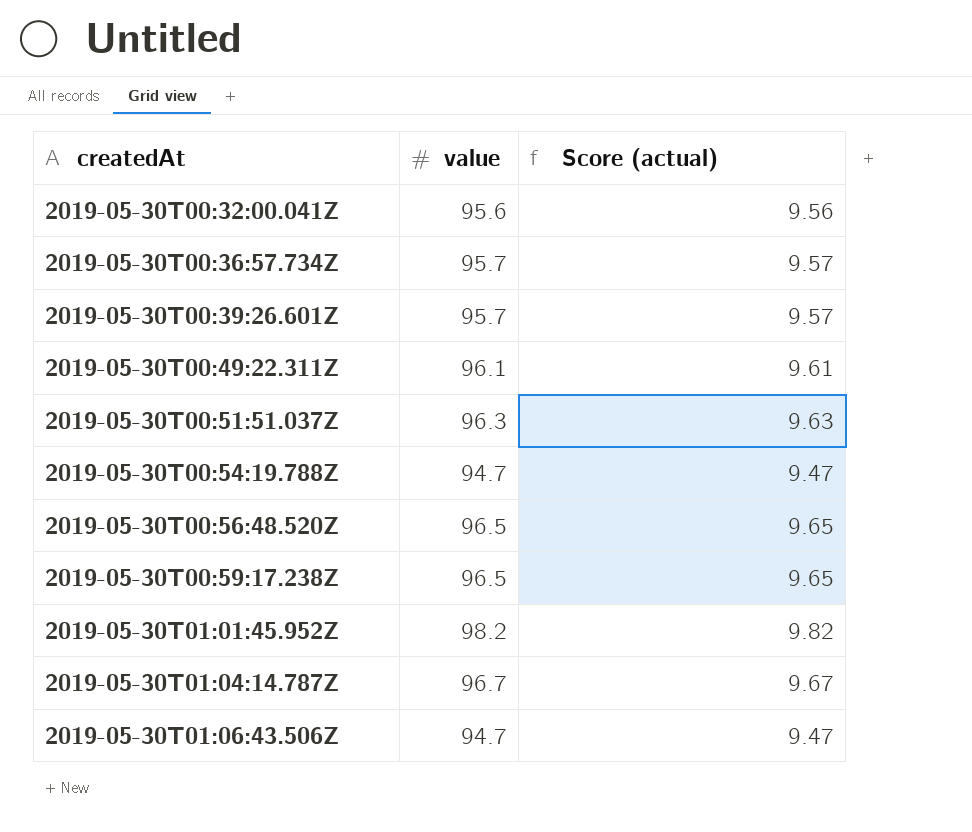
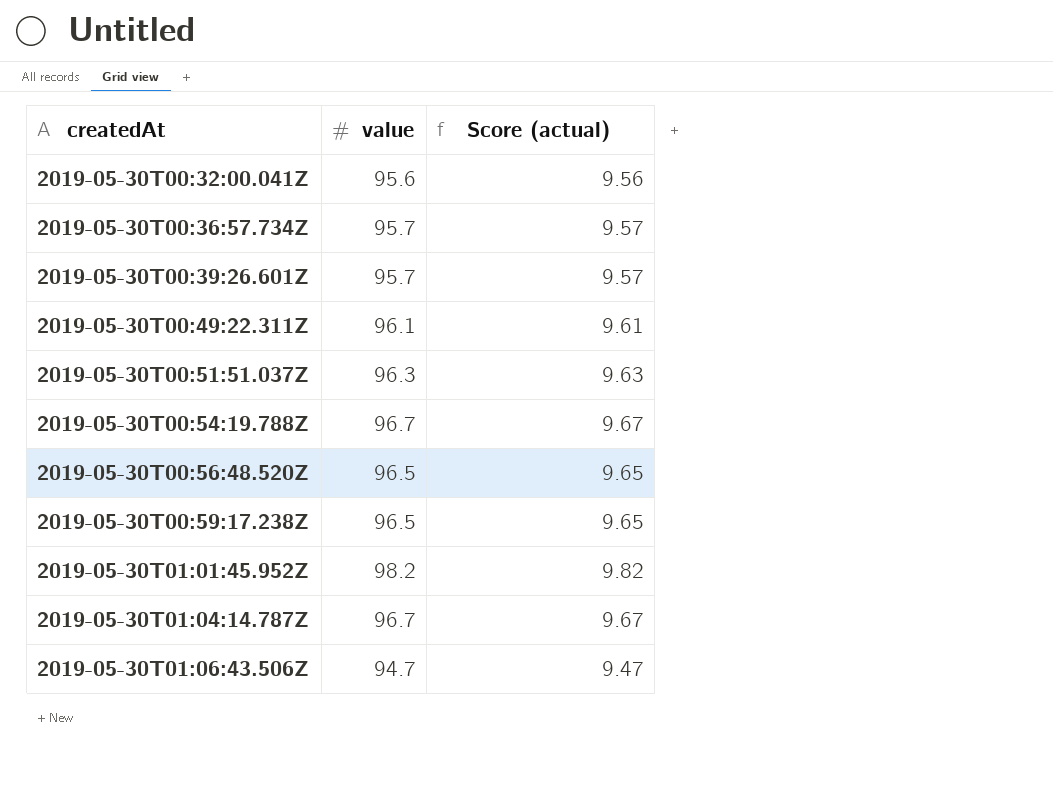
2019-05-30T00:54:19.788Z | value: 94.7 -> 96.7
2019-05-30T00:54:19.788Z | Score (actual): 9.47 -> 9.67

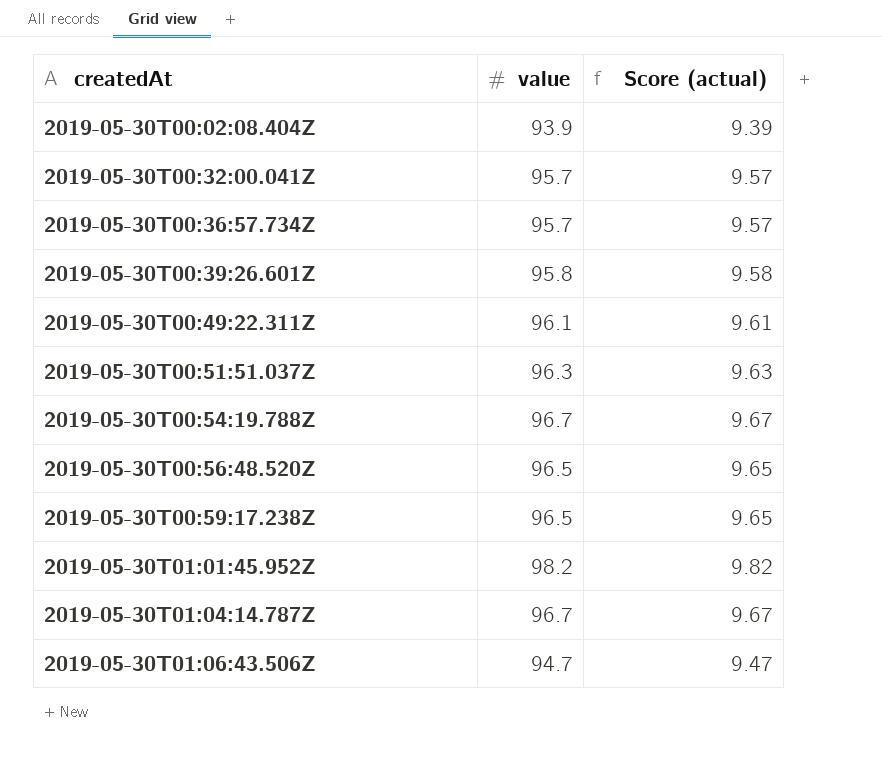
row 2019-05-30T00:02:08.404Z: none -> 93.9 | 9.39
2019-05-30T00:32:00.041Z | value: 95.6 -> 95.7
2019-05-30T00:32:00.041Z | Score (actual): 9.56 -> 9.57
2019-05-30T00:39:26.601Z | value: 95.7 -> 95.8
2019-05-30T00:39:26.601Z | Score (actual): 9.57 -> 9.58

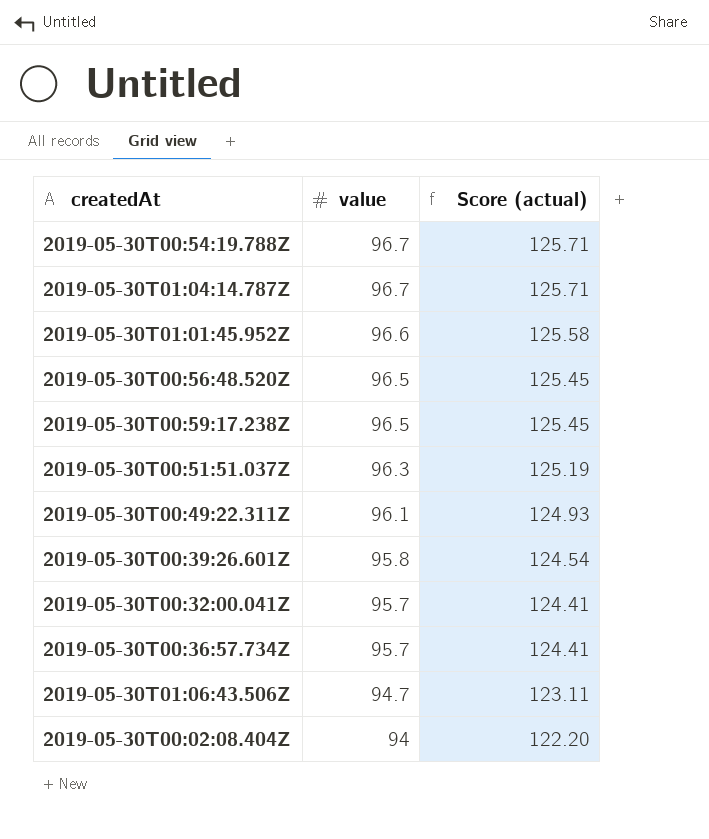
row order: createdAt ascending -> value descending
column Score (actual) | formula: [value] * 0.1 -> [value] * 1.3
2019-05-30T01:01:45.952Z | value: 98.2 -> 96.6
2019-05-30T00:02:08.404Z | value: 93.9 -> 94

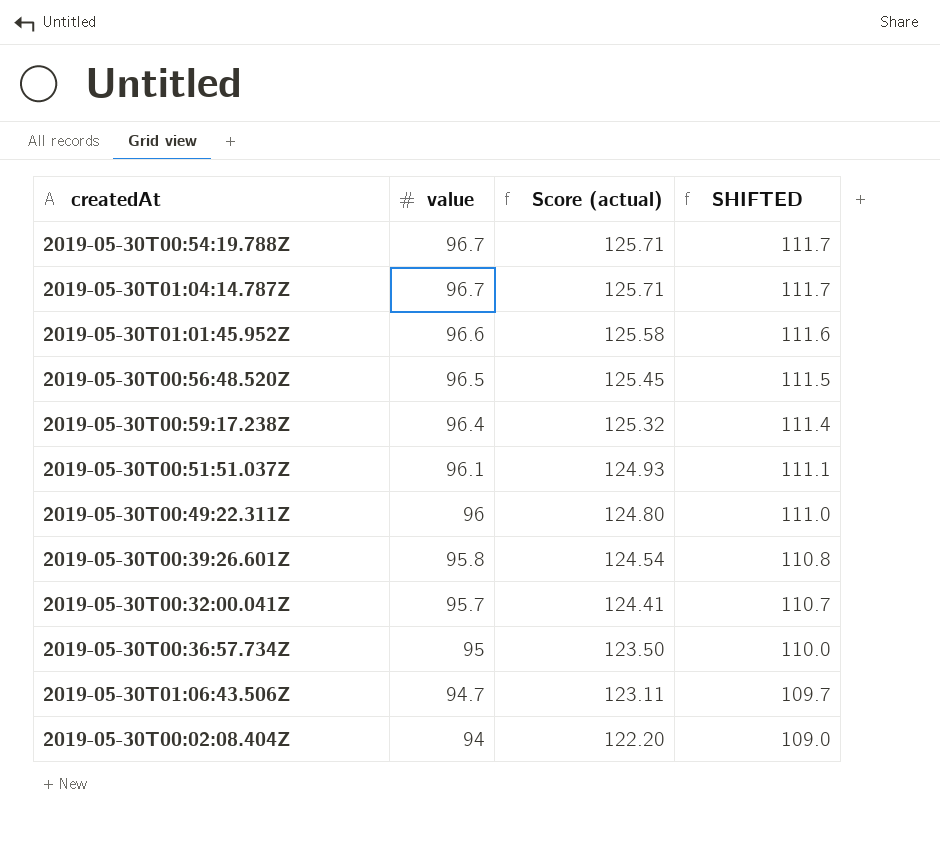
column SHIFTED | formula: none -> [value] + 15
2019-05-30T00:59:17.238Z | value: 96.5 -> 96.4
2019-05-30T00:59:17.238Z | Score (actual): 125.45 -> 125.32
2019-05-30T00:51:51.037Z | value: 96.3 -> 96.1
2019-05-30T00:51:51.037Z | Score (actual): 125.19 -> 124.93
2019-05-30T00:49:22.311Z | value: 96.1 -> 96
2019-05-30T00:49:22.311Z | Score (actual): 124.93 -> 124.80
2019-05-30T00:36:57.734Z | value: 95.7 -> 95
2019-05-30T00:36:57.734Z | Score (actual): 124.41 -> 123.50

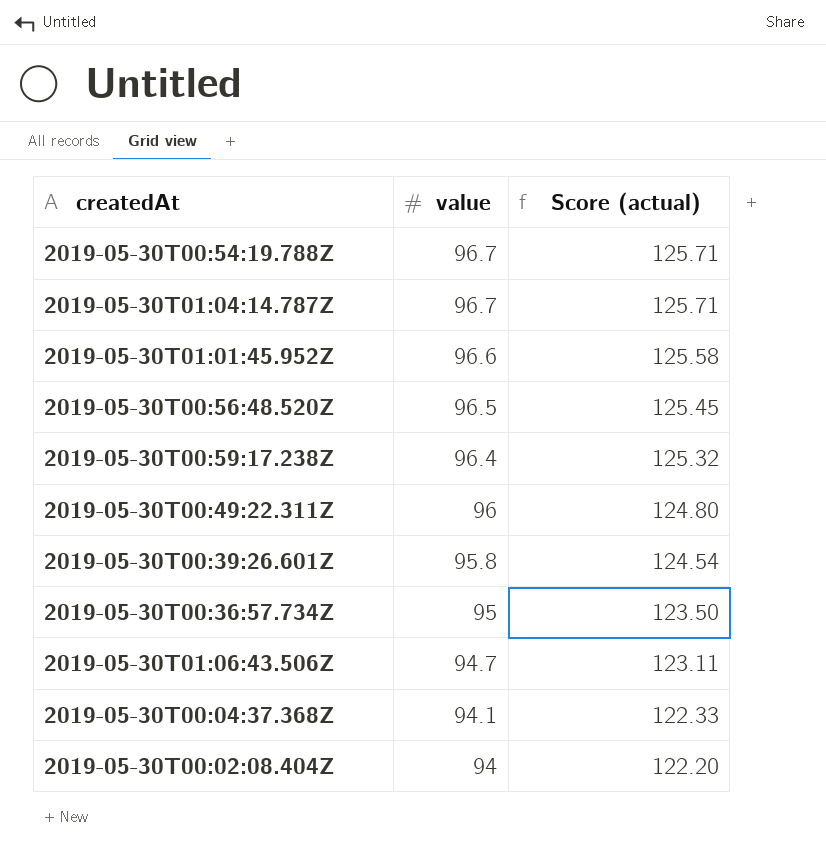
column SHIFTED | formula: [value] + 15 -> none
row 2019-05-30T00:51:51.037Z: 96.1 | 124.93 | 111.1 -> none
row 2019-05-30T00:32:00.041Z: 95.7 | 124.41 | 110.7 -> none
row 2019-05-30T00:04:37.368Z: none -> 94.1 | 122.33

